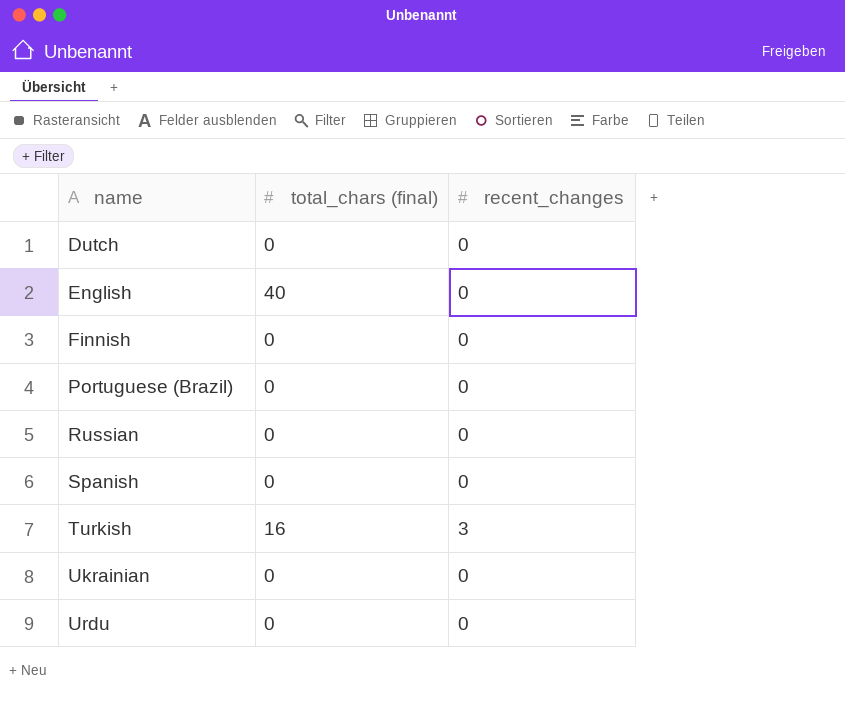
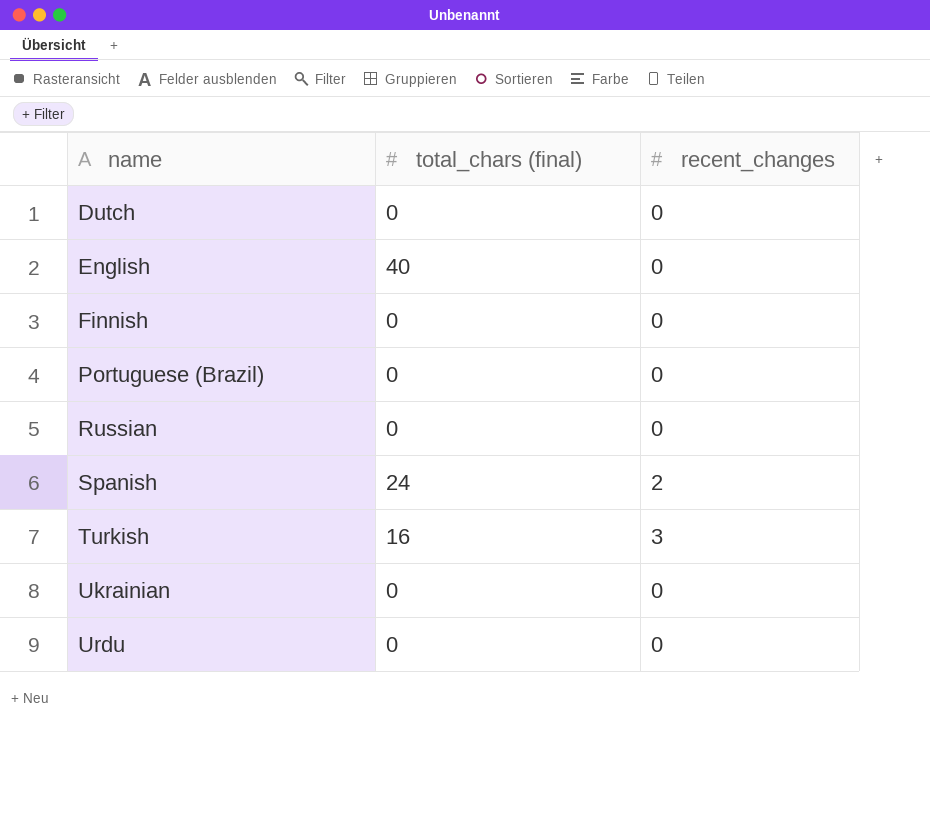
Spanish | total_chars (final): 0 -> 24
Spanish | recent_changes: 0 -> 2

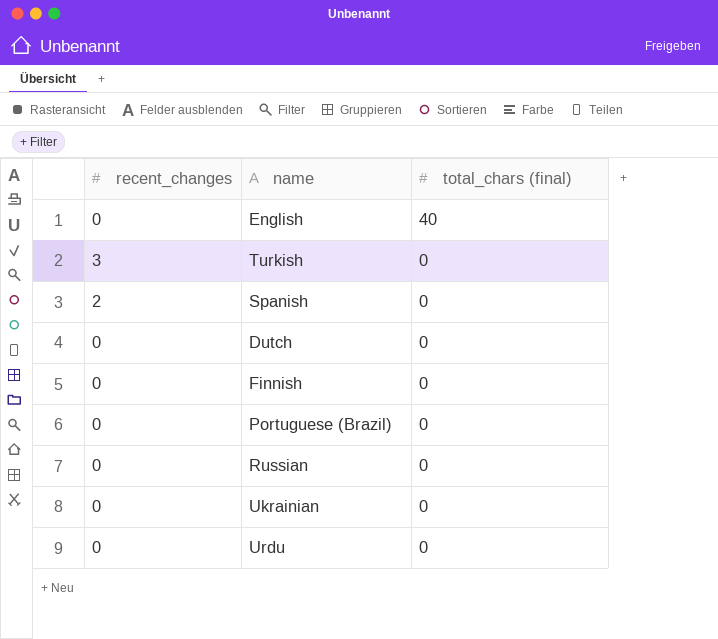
row order: name ascending -> total_chars (final) descending
column recent_changes | position: 3 -> 1
Turkish | total_chars (final): 16 -> 0
Spanish | total_chars (final): 24 -> 0

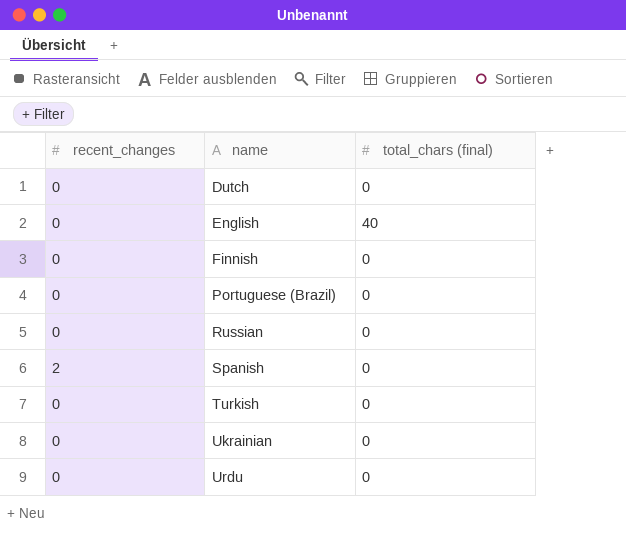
row order: total_chars (final) descending -> name ascending
Turkish | recent_changes: 3 -> 0

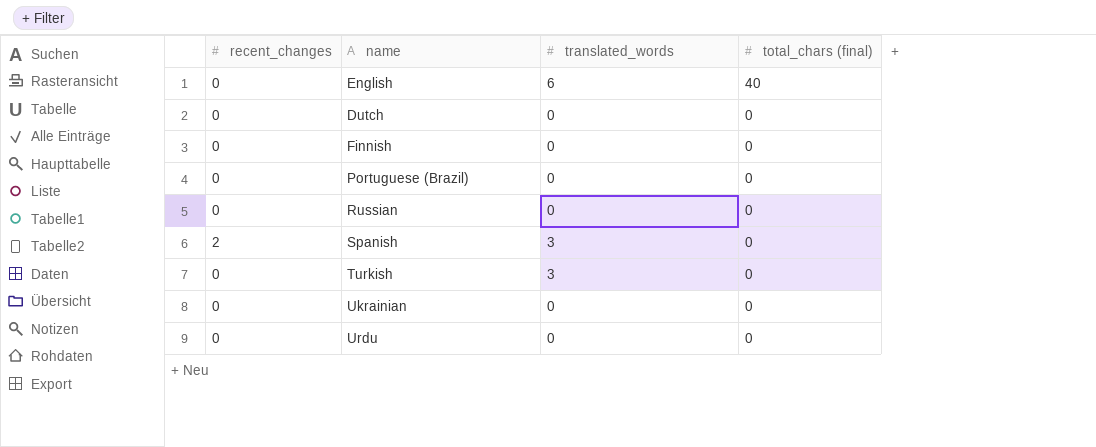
row order: name ascending -> total_chars (final) descending
column translated_words | position: none -> 3

